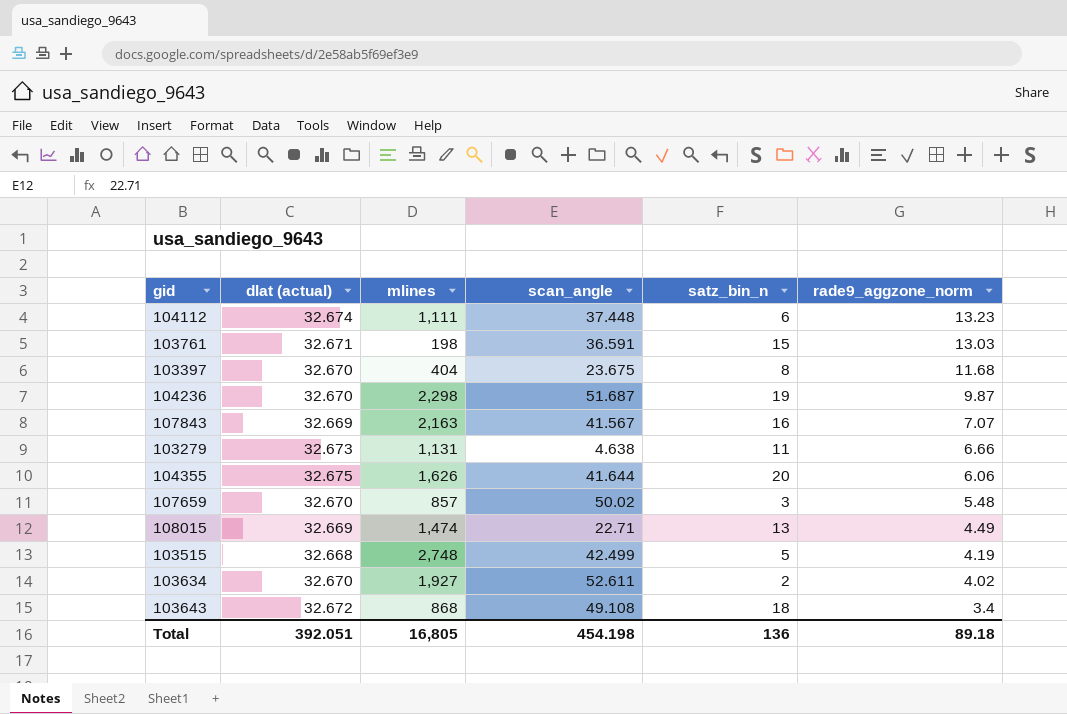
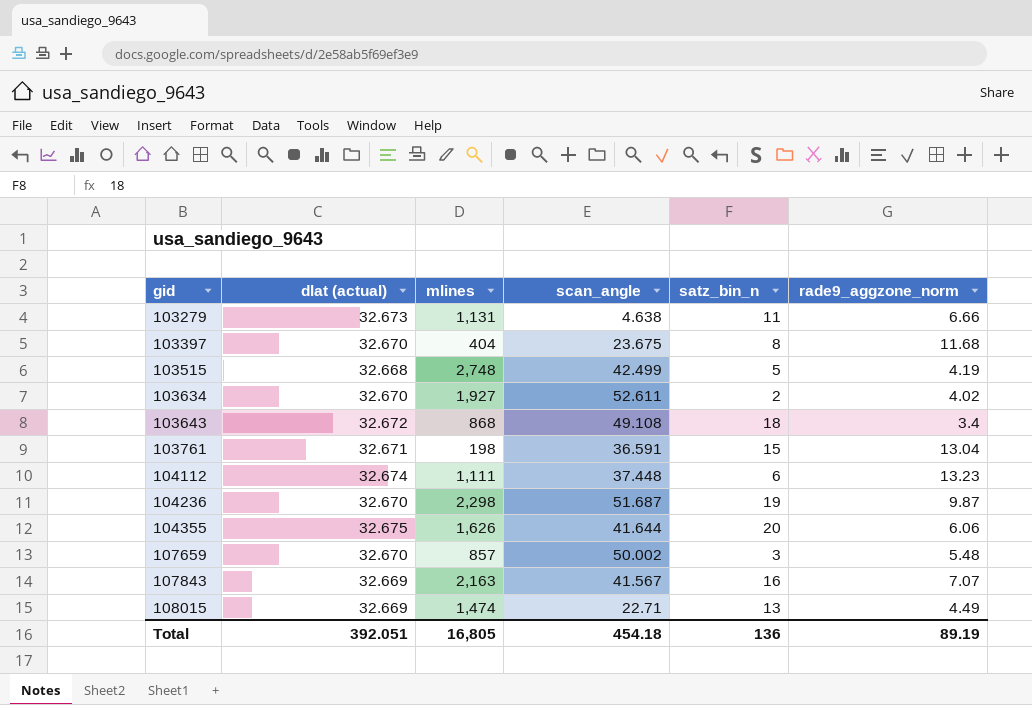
row order: rade9_aggzone_norm descending -> gid ascending
103761 | rade9_aggzone_norm: 13.03 -> 13.04
107659 | scan_angle: 50.02 -> 50.002
Total | scan_angle: 454.198 -> 454.18
Total | rade9_aggzone_norm: 89.18 -> 89.19

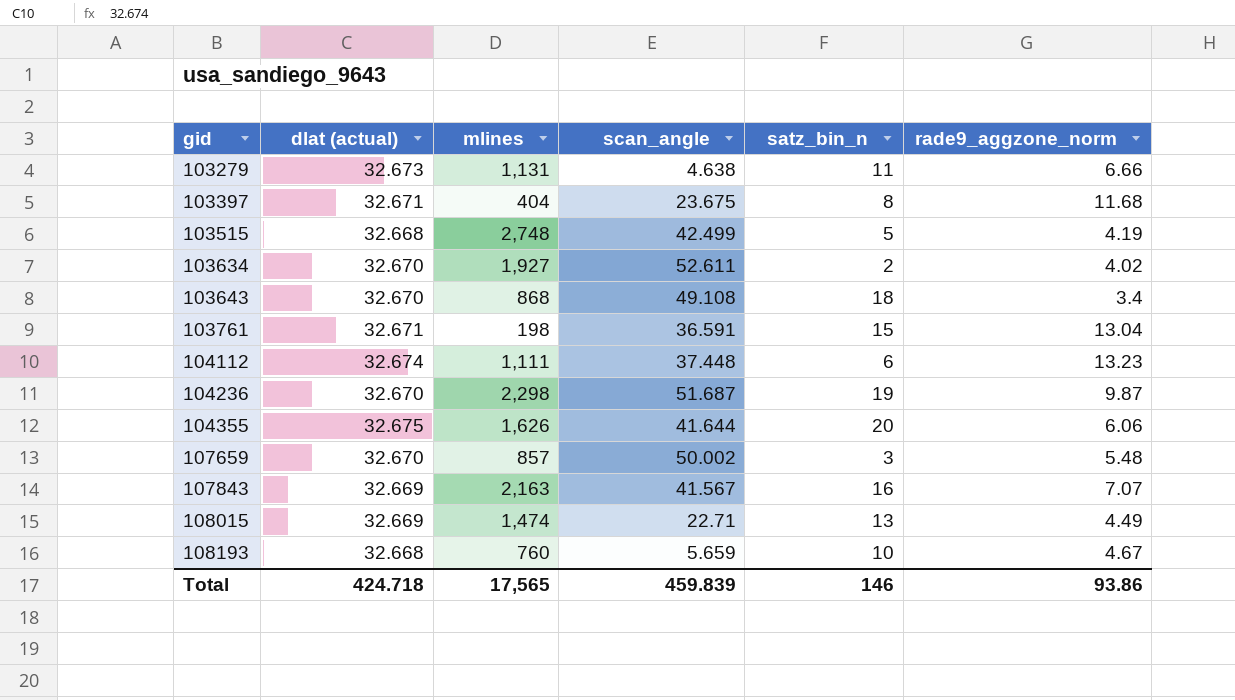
103397 | dlat (actual): 32.670 -> 32.671
103643 | dlat (actual): 32.672 -> 32.670
row 108193: none -> 32.668 | 760 | 5.659 | 10 | 4.67
Total | dlat (actual): 392.051 -> 424.718
Total | mlines: 16,805 -> 17,565
Total | scan_angle: 454.18 -> 459.839
Total | satz_bin_n: 136 -> 146
Total | rade9_aggzone_norm: 89.19 -> 93.86

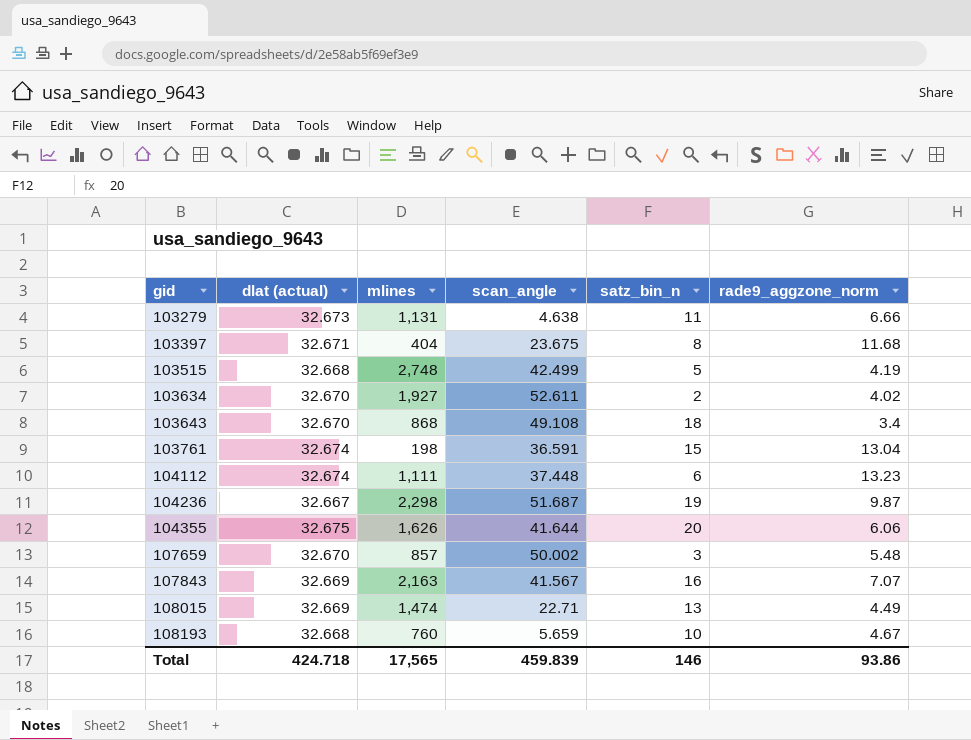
103761 | dlat (actual): 32.671 -> 32.674
104236 | dlat (actual): 32.670 -> 32.667

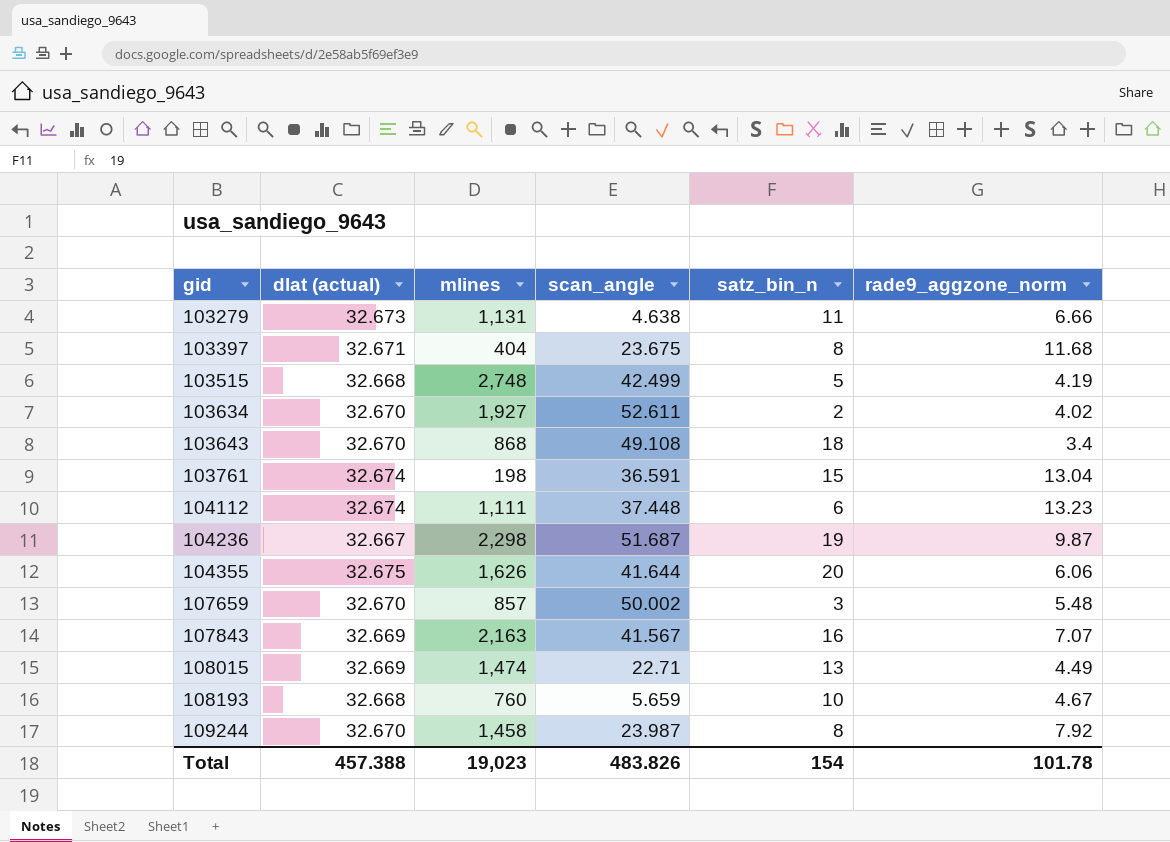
row 109244: none -> 32.670 | 1,458 | 23.987 | 8 | 7.92
Total | dlat (actual): 424.718 -> 457.388
Total | mlines: 17,565 -> 19,023
Total | scan_angle: 459.839 -> 483.826
Total | satz_bin_n: 146 -> 154
Total | rade9_aggzone_norm: 93.86 -> 101.78

